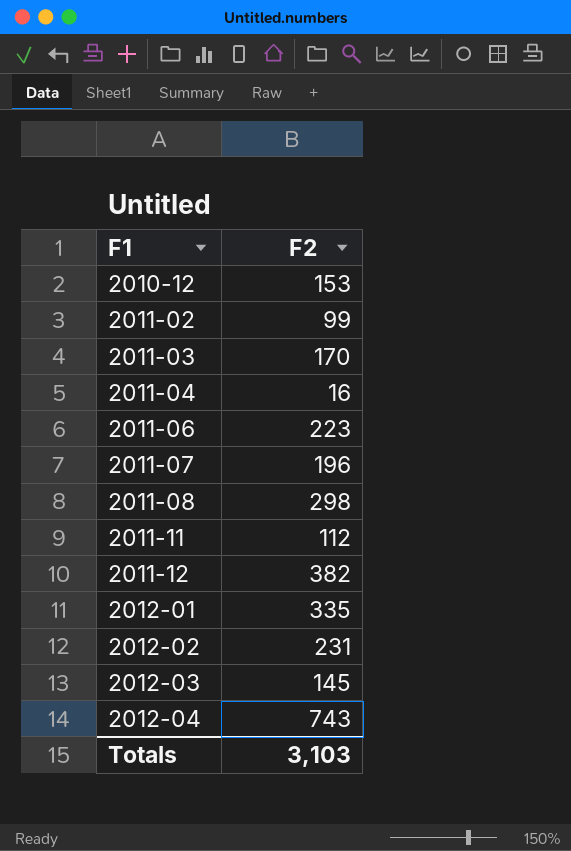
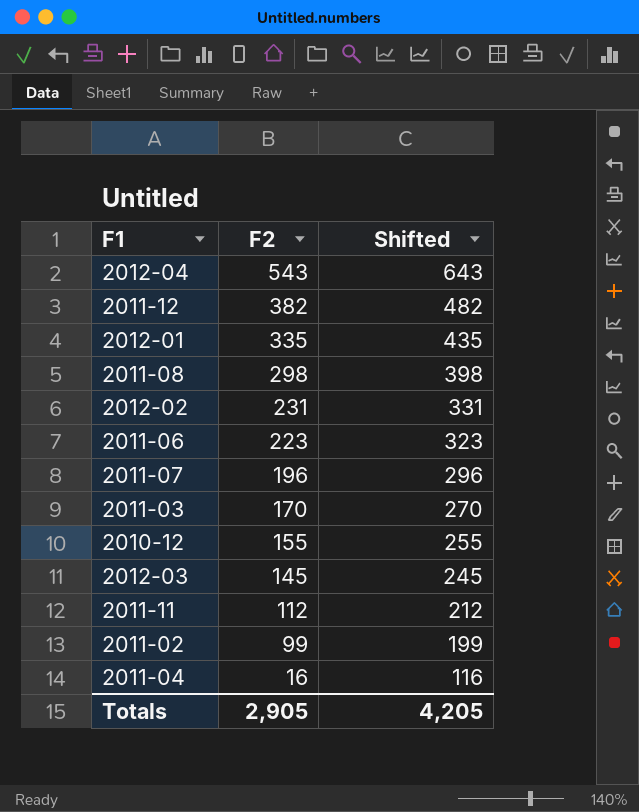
row order: F1 ascending -> F2 descending
column Shifted | formula: none -> [F2] + 100
2012-04 | F2: 743 -> 543
2010-12 | F2: 153 -> 155
Totals | F2: 3,103 -> 2,905

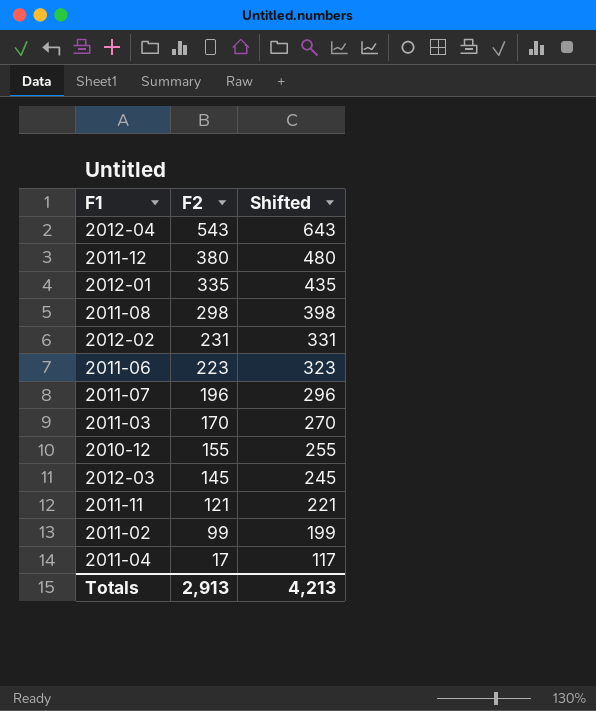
2011-12 | F2: 382 -> 380
2011-12 | Shifted: 482 -> 480
2011-11 | F2: 112 -> 121
2011-11 | Shifted: 212 -> 221
2011-04 | F2: 16 -> 17
2011-04 | Shifted: 116 -> 117
Totals | F2: 2,905 -> 2,913
Totals | Shifted: 4,205 -> 4,213

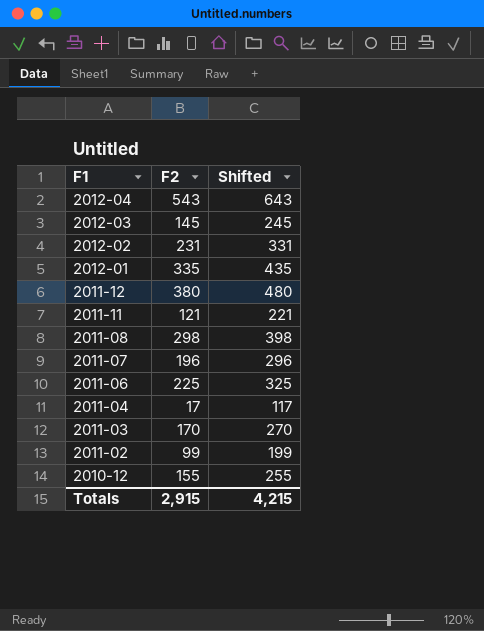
row order: F2 descending -> F1 descending
2011-06 | F2: 223 -> 225
2011-06 | Shifted: 323 -> 325
Totals | F2: 2,913 -> 2,915
Totals | Shifted: 4,213 -> 4,215

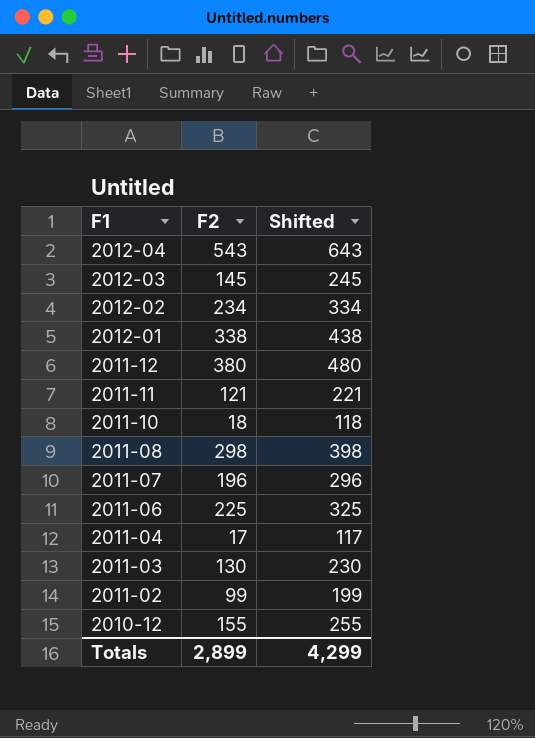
2012-02 | F2: 231 -> 234
2012-02 | Shifted: 331 -> 334
2012-01 | F2: 335 -> 338
2012-01 | Shifted: 435 -> 438
row 2011-10: none -> 18 | 118
2011-03 | F2: 170 -> 130
2011-03 | Shifted: 270 -> 230
Totals | F2: 2,915 -> 2,899
Totals | Shifted: 4,215 -> 4,299

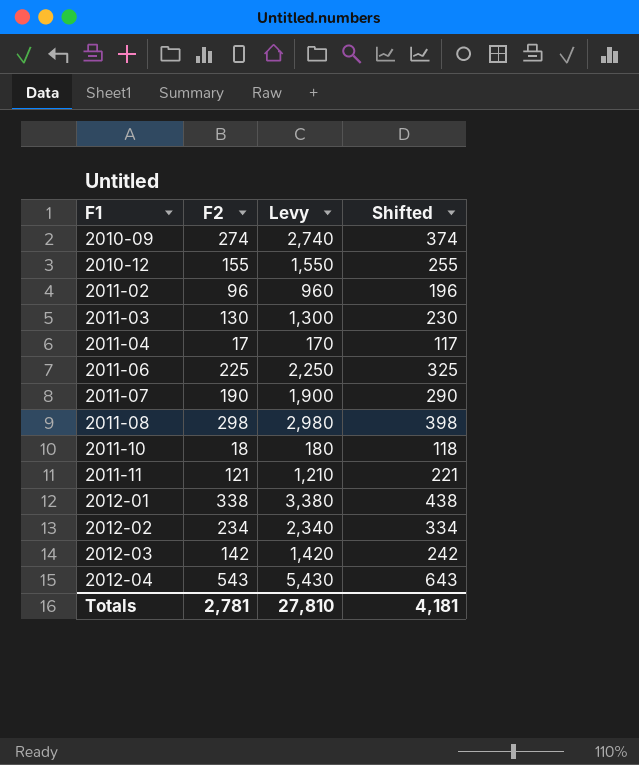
row order: F1 descending -> F1 ascending
column Levy | formula: none -> [F2] * 10
row 2011-12: 380 | 480 -> none
row 2010-09: none -> 274 | 2,740 | 374
2011-02 | F2: 99 -> 96
2011-02 | Shifted: 199 -> 196
2011-07 | F2: 196 -> 190
2011-07 | Shifted: 296 -> 290
2012-03 | F2: 145 -> 142
2012-03 | Shifted: 245 -> 242
Totals | F2: 2,899 -> 2,781
Totals | Shifted: 4,299 -> 4,181

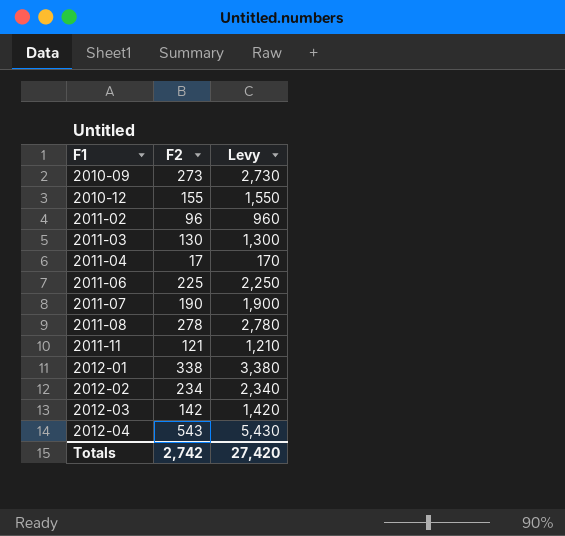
column Shifted | formula: [F2] + 100 -> none
row 2011-10: 18 | 180 | 118 -> none
2010-09 | F2: 274 -> 273
2010-09 | Levy: 2,740 -> 2,730
2011-08 | F2: 298 -> 278
2011-08 | Levy: 2,980 -> 2,780
Totals | F2: 2,781 -> 2,742
Totals | Levy: 27,810 -> 27,420

